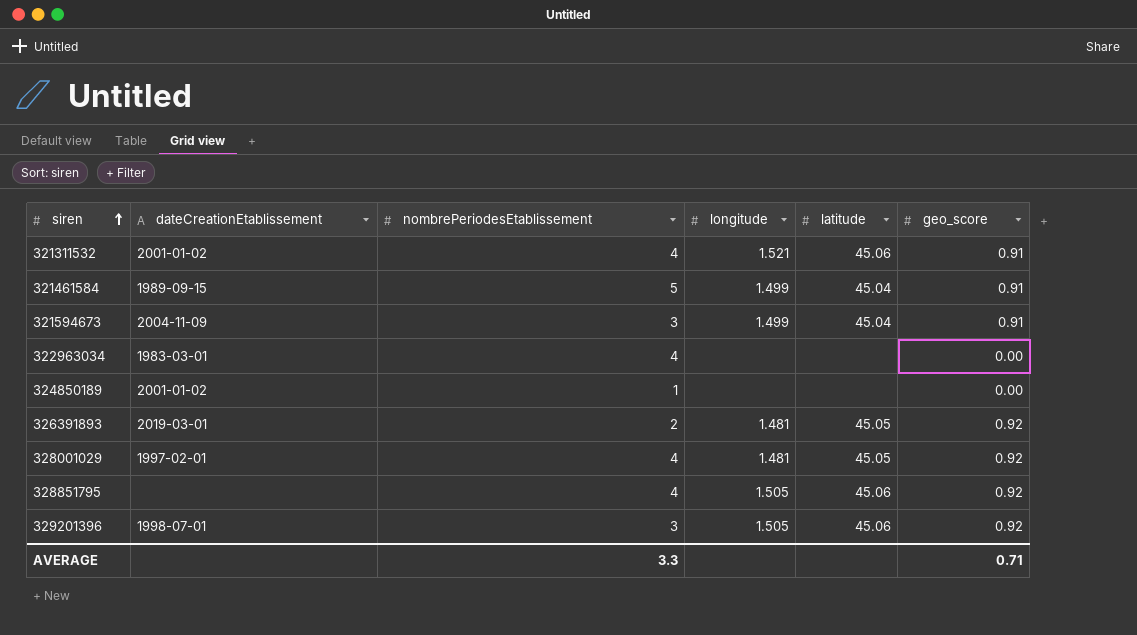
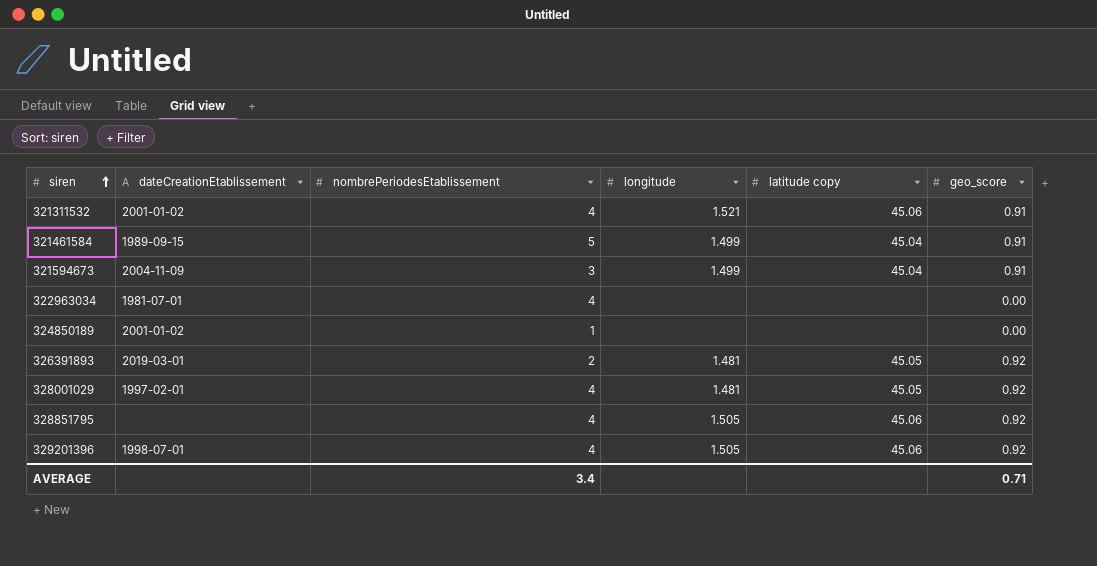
column name: latitude -> latitude copy
322963034 | dateCreationEtablissement: 1983-03-01 -> 1981-07-01
329201396 | nombrePeriodesEtablissement: 3 -> 4
AVERAGE | nombrePeriodesEtablissement: 3.3 -> 3.4

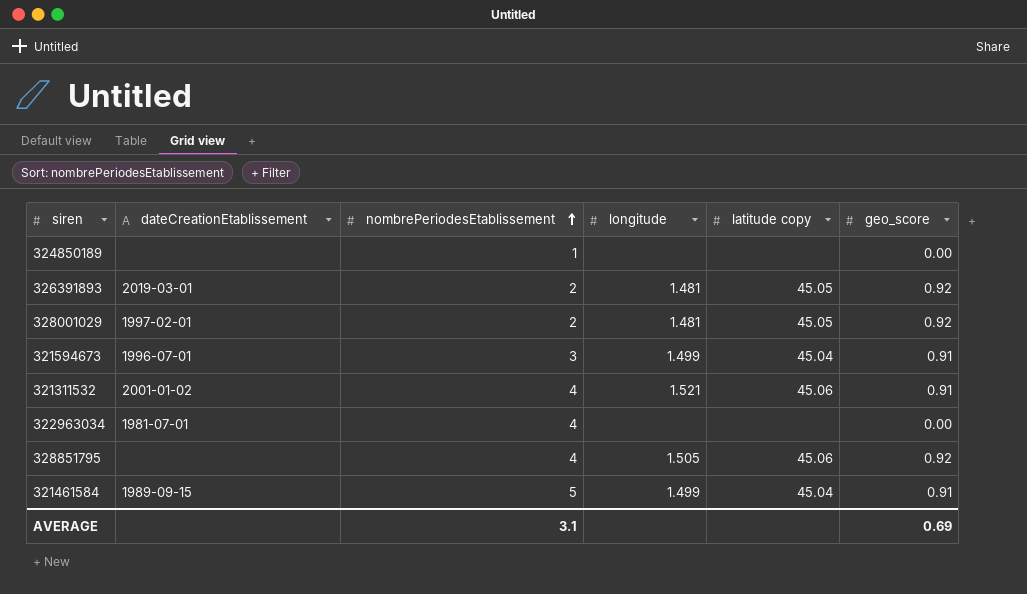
row order: siren ascending -> nombrePeriodesEtablissement ascending
row 329201396: 1998-07-01 | 4 | 1.505 | 45.06 | 0.92 -> none
324850189 | dateCreationEtablissement: 2001-01-02 -> none
328001029 | nombrePeriodesEtablissement: 4 -> 2
321594673 | dateCreationEtablissement: 2004-11-09 -> 1996-07-01
AVERAGE | nombrePeriodesEtablissement: 3.4 -> 3.1
AVERAGE | geo_score: 0.71 -> 0.69

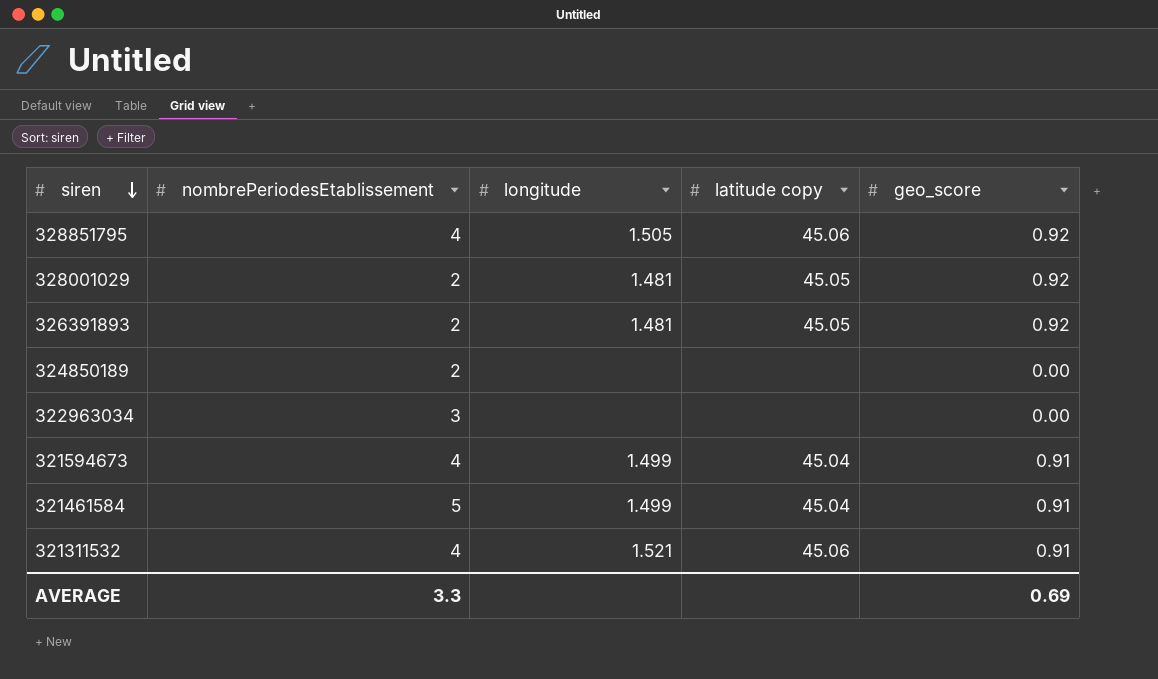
row order: nombrePeriodesEtablissement ascending -> siren descending
column dateCreationEtablissement | position: 2 -> none
324850189 | nombrePeriodesEtablissement: 1 -> 2
322963034 | nombrePeriodesEtablissement: 4 -> 3
321594673 | nombrePeriodesEtablissement: 3 -> 4
AVERAGE | nombrePeriodesEtablissement: 3.1 -> 3.3

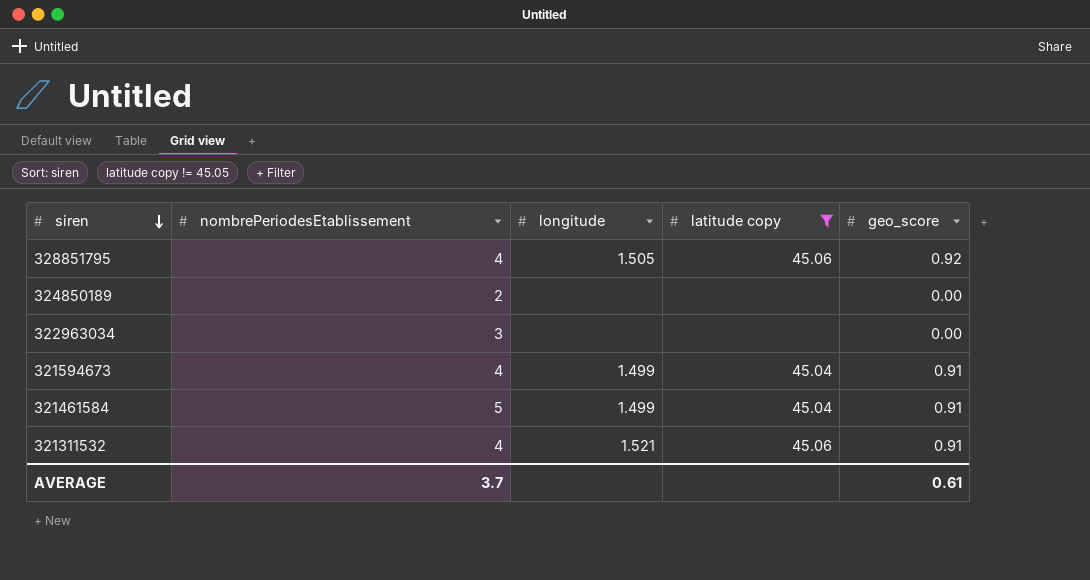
filter: none -> latitude copy != 45.05
AVERAGE | nombrePeriodesEtablissement: 3.3 -> 3.7
AVERAGE | geo_score: 0.69 -> 0.61

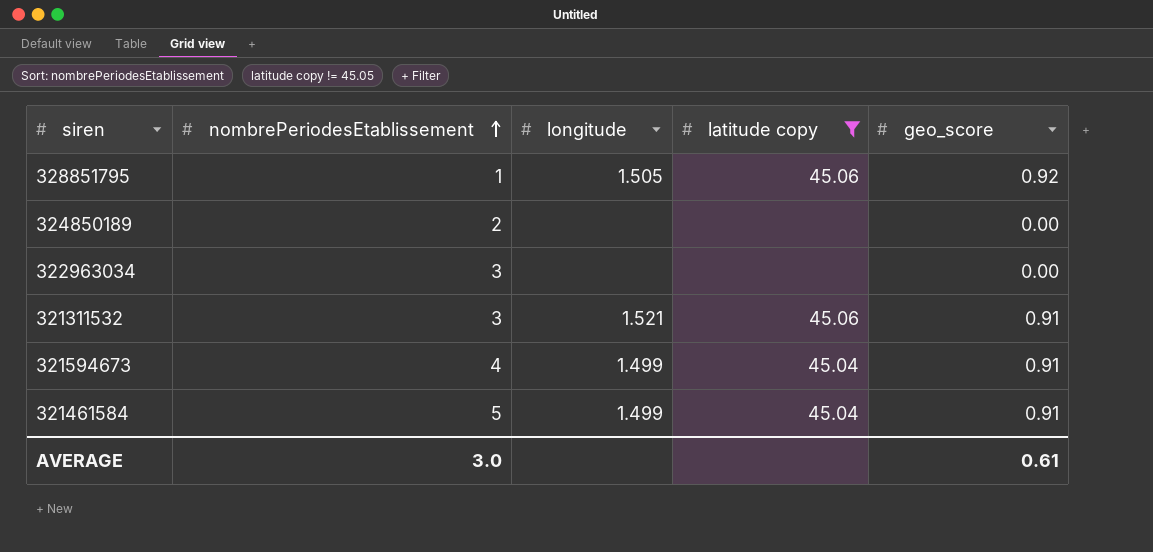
row order: siren descending -> nombrePeriodesEtablissement ascending
328851795 | nombrePeriodesEtablissement: 4 -> 1
321311532 | nombrePeriodesEtablissement: 4 -> 3
AVERAGE | nombrePeriodesEtablissement: 3.7 -> 3.0

